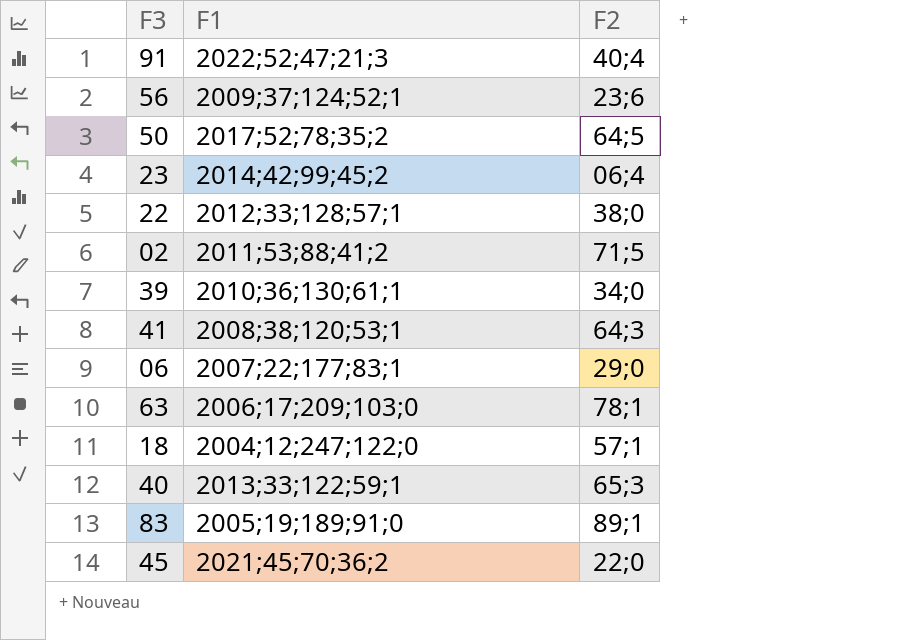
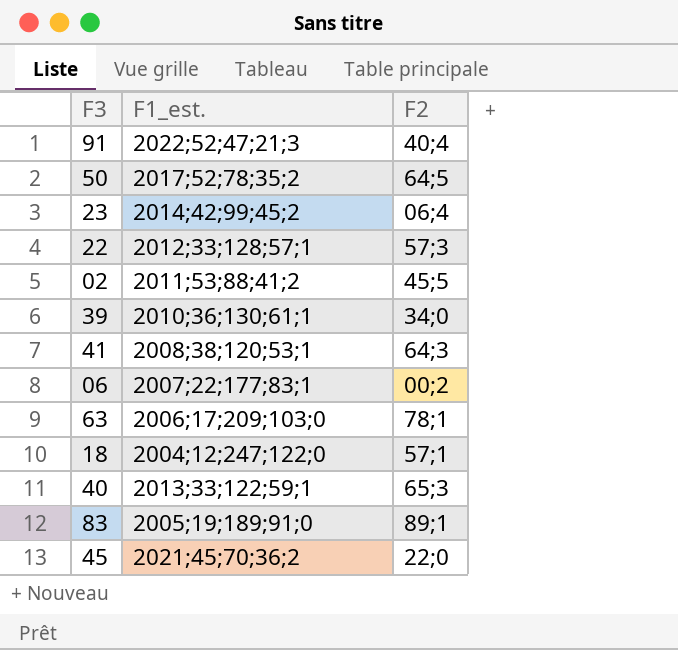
column name: F1 -> F1_est.
row 56: 2009;37;124;52;1 | 23;6 -> none
22 | F2: 38;0 -> 57;3
02 | F2: 71;5 -> 45;5
06 | F2: 29;0 -> 00;2

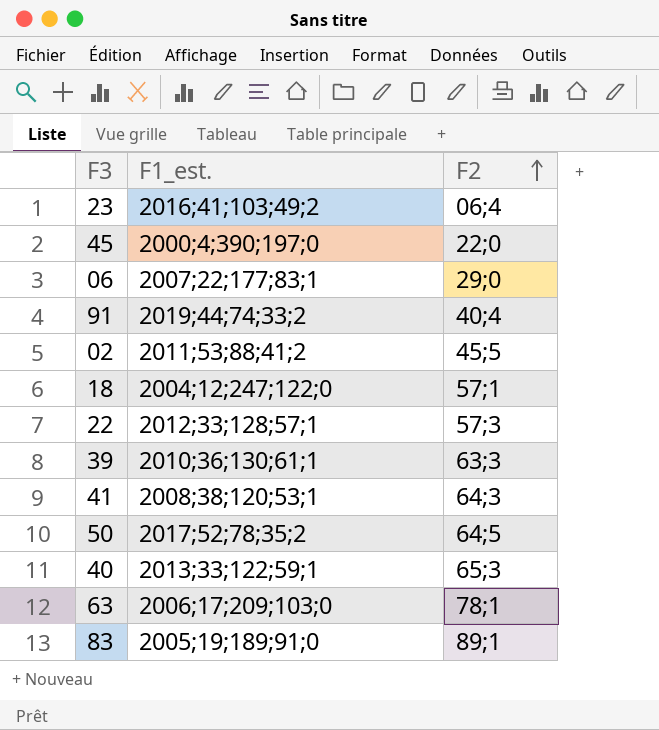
row order: none -> F2 ascending
23 | F1_est.: 2014;42;99;45;2 -> 2016;41;103;49;2
45 | F1_est.: 2021;45;70;36;2 -> 2000;4;390;197;0
06 | F2: 00;2 -> 29;0
91 | F1_est.: 2022;52;47;21;3 -> 2019;44;74;33;2
39 | F2: 34;0 -> 63;3

